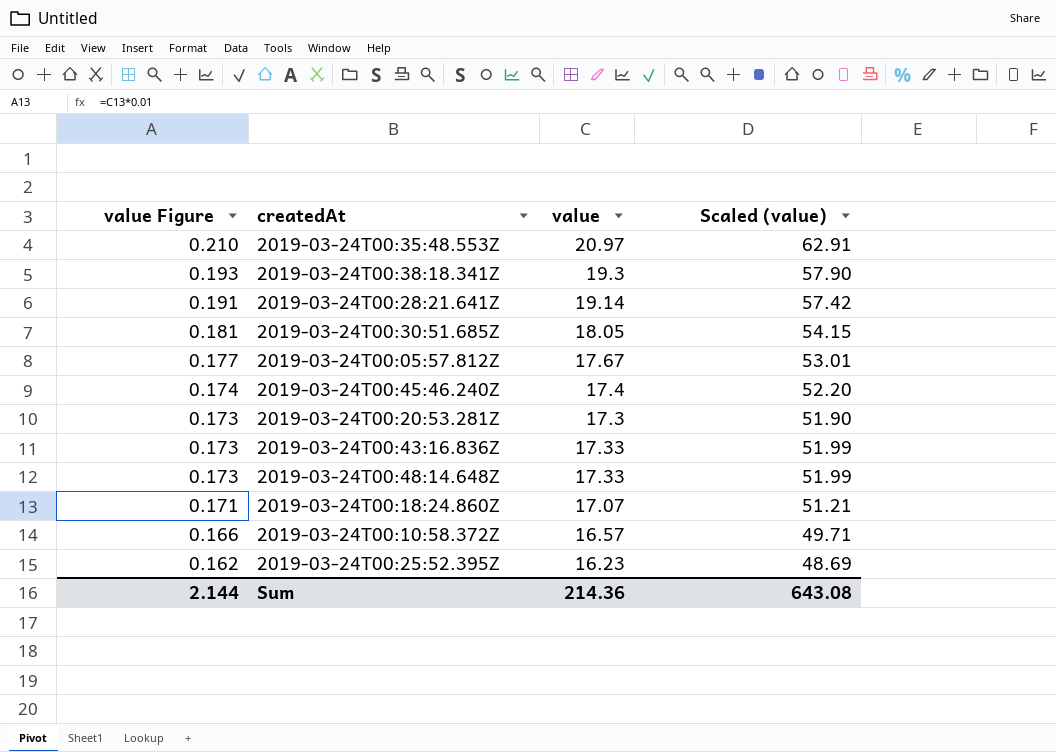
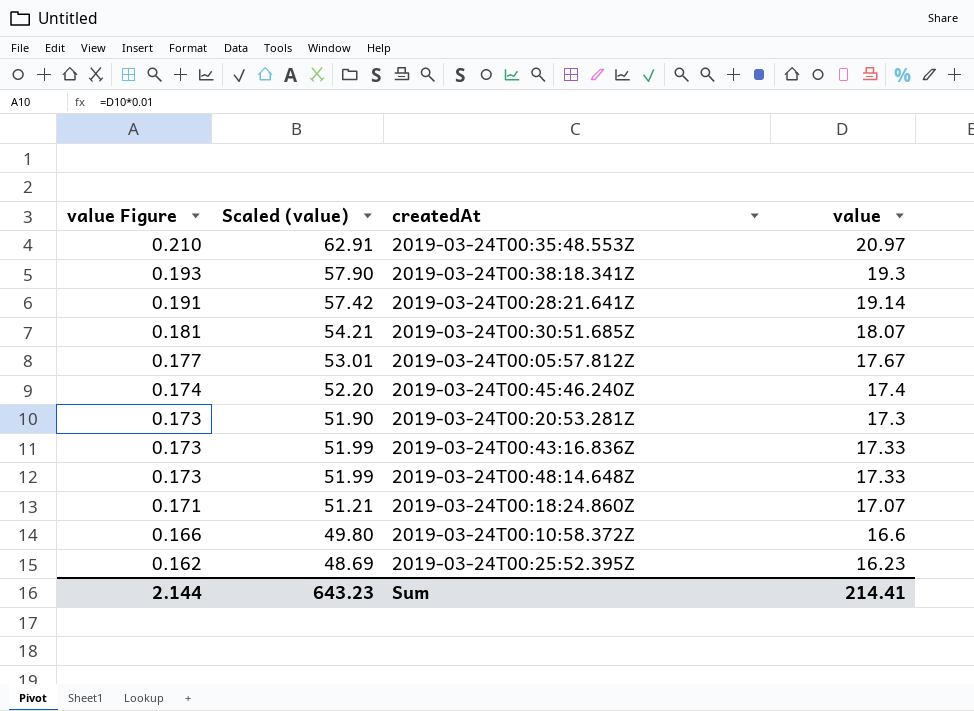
column Scaled (value) | position: 4 -> 2
2019-03-24T00:30:51.685Z | Scaled (value): 54.15 -> 54.21
2019-03-24T00:30:51.685Z | value: 18.05 -> 18.07
2019-03-24T00:10:58.372Z | Scaled (value): 49.71 -> 49.80
2019-03-24T00:10:58.372Z | value: 16.57 -> 16.6
Sum | Scaled (value): 643.08 -> 643.23
Sum | value: 214.36 -> 214.41

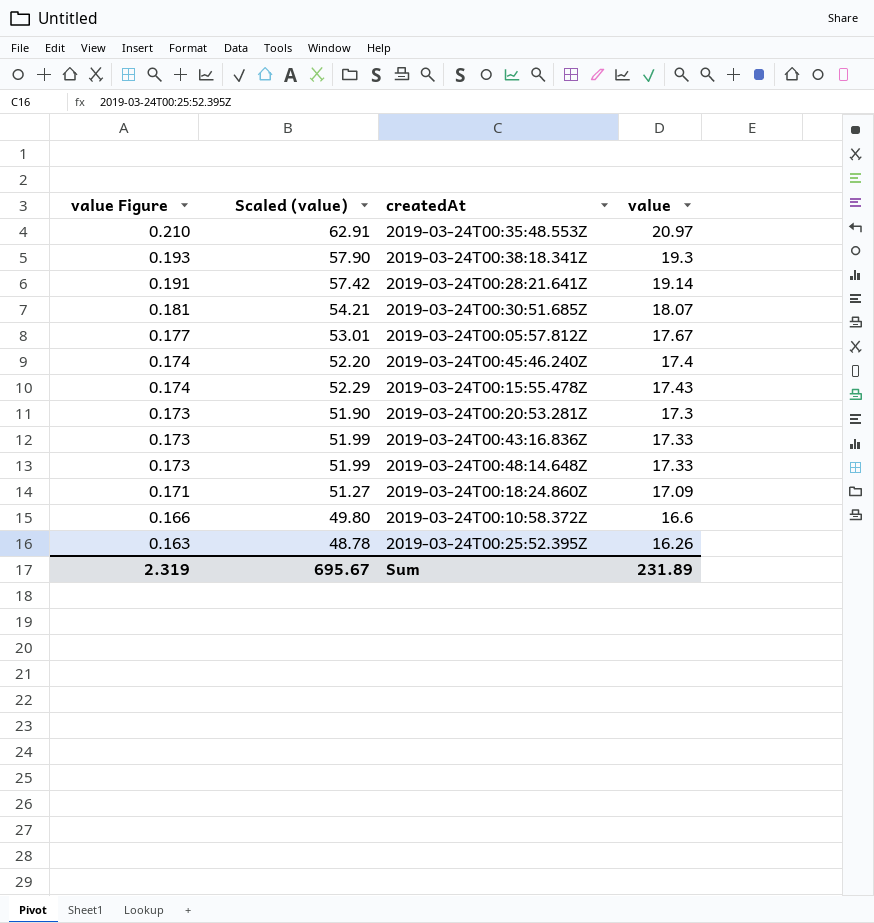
row 2019-03-24T00:15:55.478Z: none -> 0.174 | 52.29 | 17.43
2019-03-24T00:18:24.860Z | Scaled (value): 51.21 -> 51.27
2019-03-24T00:18:24.860Z | value: 17.07 -> 17.09
2019-03-24T00:25:52.395Z | value Figure: 0.162 -> 0.163
2019-03-24T00:25:52.395Z | Scaled (value): 48.69 -> 48.78
2019-03-24T00:25:52.395Z | value: 16.23 -> 16.26
Sum | value Figure: 2.144 -> 2.319
Sum | Scaled (value): 643.23 -> 695.67
Sum | value: 214.41 -> 231.89

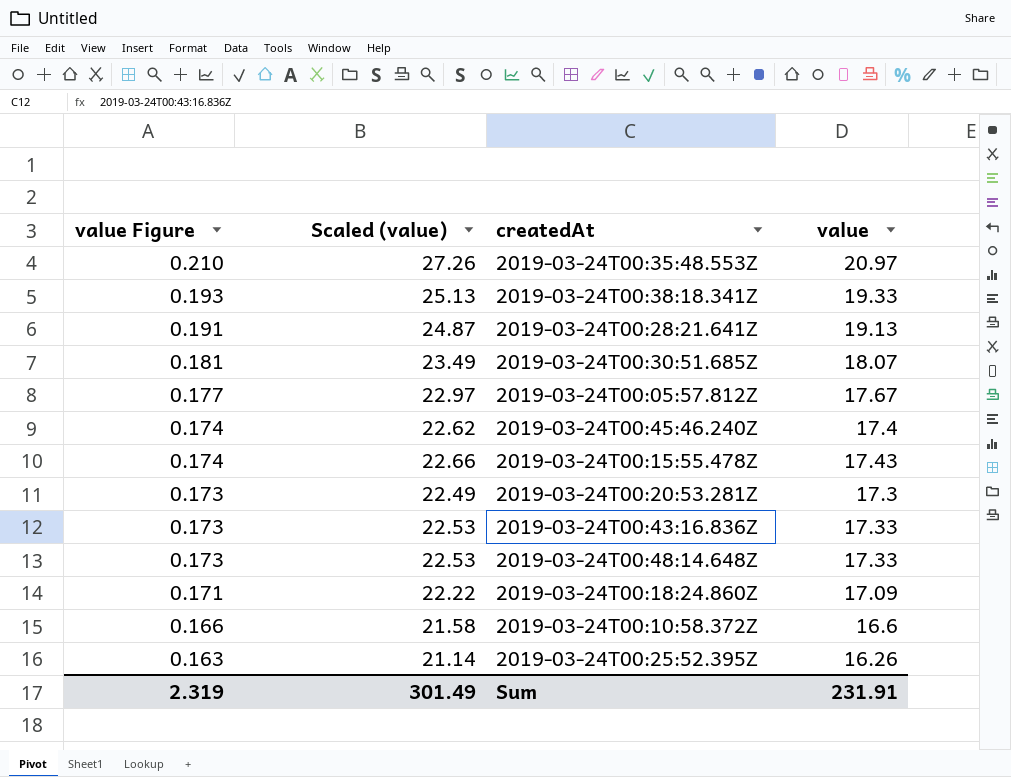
column Scaled (value) | formula: [value] * 3 -> [value] * 1.3
2019-03-24T00:38:18.341Z | value: 19.3 -> 19.33
2019-03-24T00:28:21.641Z | value: 19.14 -> 19.13
Sum | Scaled (value): 695.67 -> 301.49
Sum | value: 231.89 -> 231.91

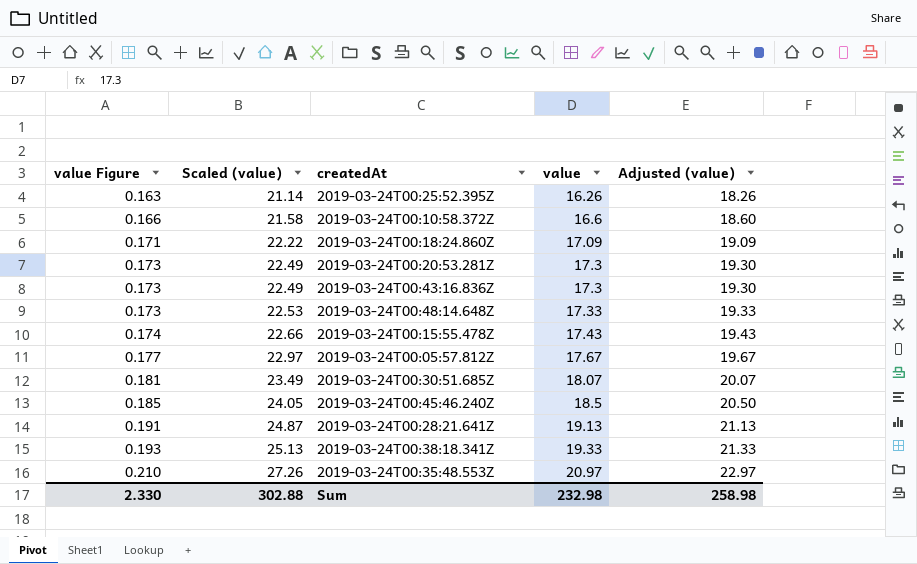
row order: value Figure descending -> value Figure ascending
column Adjusted (value) | formula: none -> [value] + 2
2019-03-24T00:43:16.836Z | Scaled (value): 22.53 -> 22.49
2019-03-24T00:43:16.836Z | value: 17.33 -> 17.3
2019-03-24T00:45:46.240Z | value Figure: 0.174 -> 0.185
2019-03-24T00:45:46.240Z | Scaled (value): 22.62 -> 24.05
2019-03-24T00:45:46.240Z | value: 17.4 -> 18.5
Sum | value Figure: 2.319 -> 2.330
Sum | Scaled (value): 301.49 -> 302.88
Sum | value: 231.91 -> 232.98

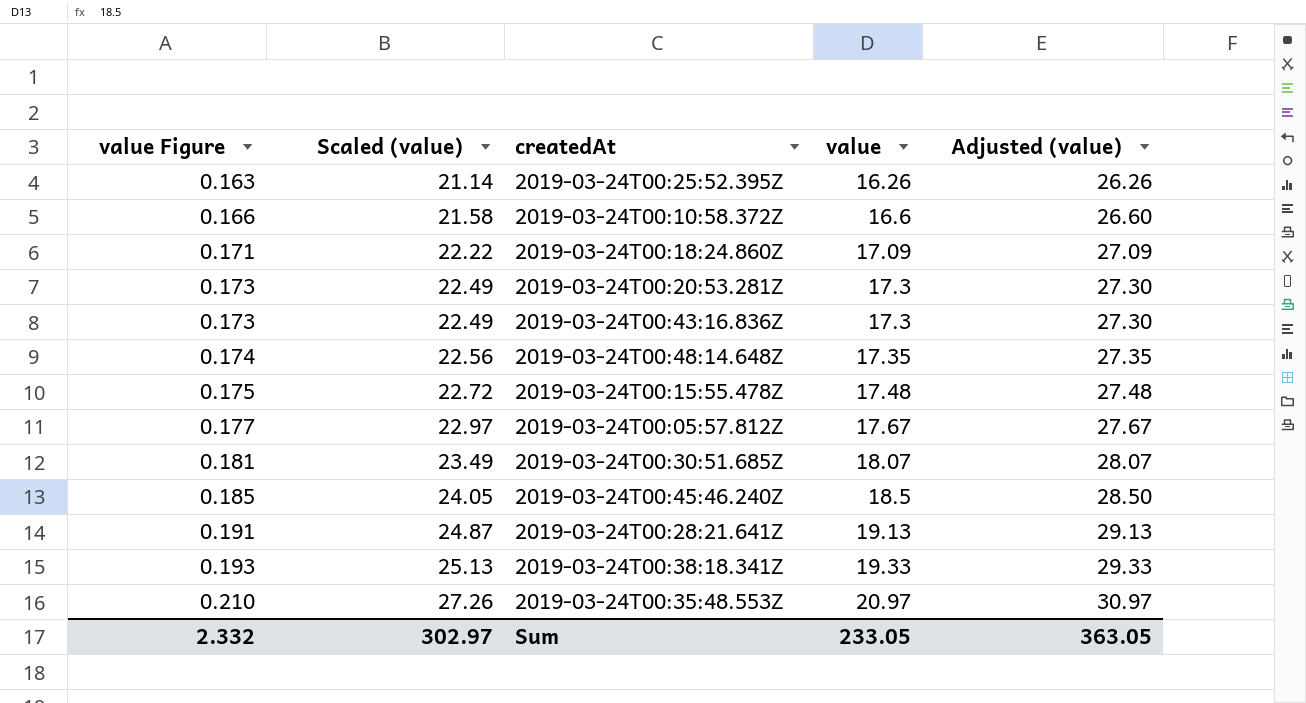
column Adjusted (value) | formula: [value] + 2 -> [value] + 10
2019-03-24T00:48:14.648Z | value Figure: 0.173 -> 0.174
2019-03-24T00:48:14.648Z | Scaled (value): 22.53 -> 22.56
2019-03-24T00:48:14.648Z | value: 17.33 -> 17.35
2019-03-24T00:15:55.478Z | value Figure: 0.174 -> 0.175
2019-03-24T00:15:55.478Z | Scaled (value): 22.66 -> 22.72
2019-03-24T00:15:55.478Z | value: 17.43 -> 17.48
Sum | value Figure: 2.330 -> 2.332
Sum | Scaled (value): 302.88 -> 302.97
Sum | value: 232.98 -> 233.05
Sum | Adjusted (value): 258.98 -> 363.05

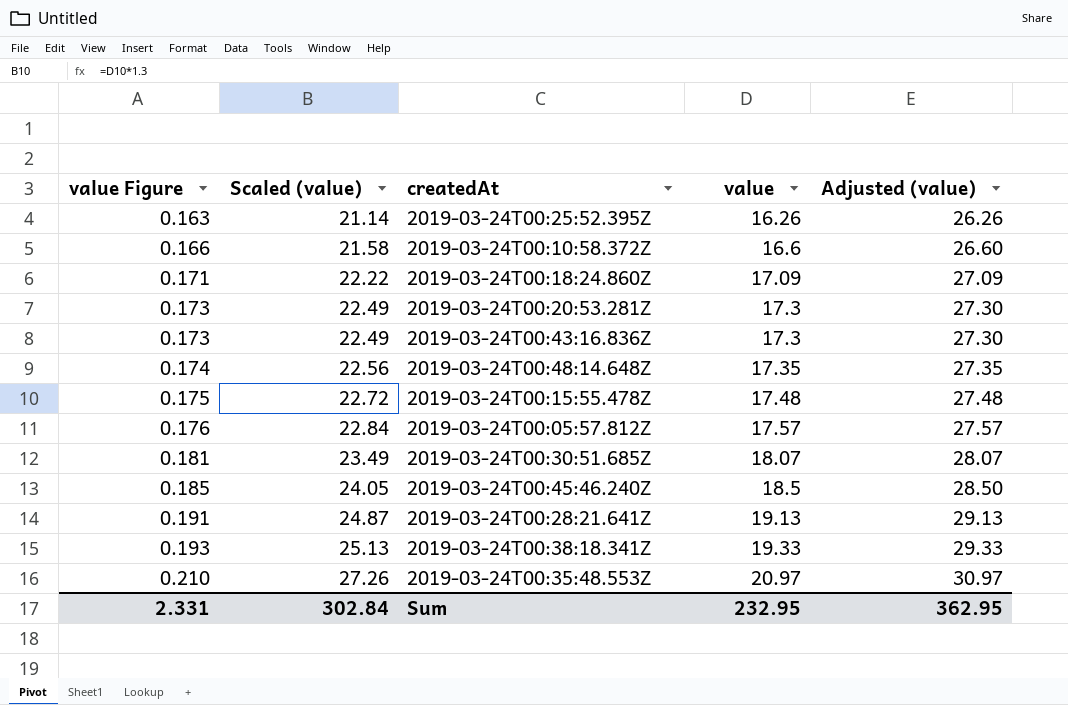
2019-03-24T00:05:57.812Z | value Figure: 0.177 -> 0.176
2019-03-24T00:05:57.812Z | Scaled (value): 22.97 -> 22.84
2019-03-24T00:05:57.812Z | value: 17.67 -> 17.57
2019-03-24T00:05:57.812Z | Adjusted (value): 27.67 -> 27.57
Sum | value Figure: 2.332 -> 2.331
Sum | Scaled (value): 302.97 -> 302.84
Sum | value: 233.05 -> 232.95
Sum | Adjusted (value): 363.05 -> 362.95

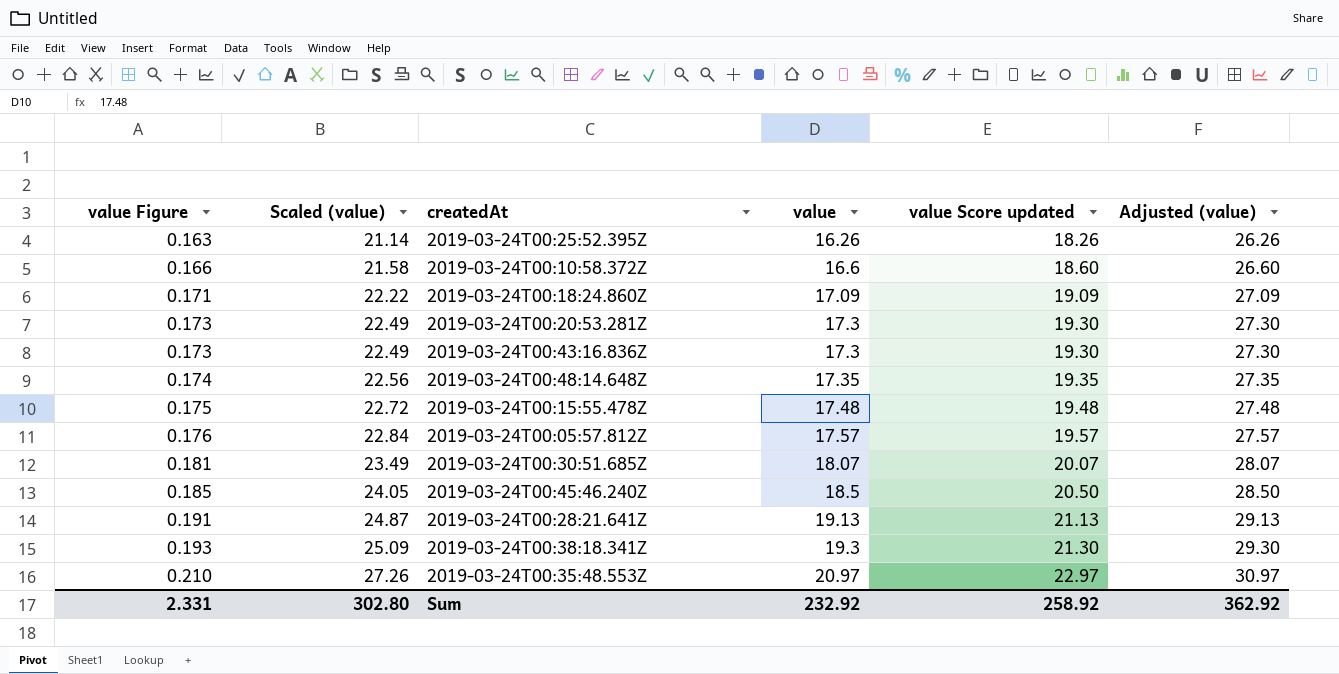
column value Score updated | formula: none -> [value] + 2
2019-03-24T00:38:18.341Z | Scaled (value): 25.13 -> 25.09
2019-03-24T00:38:18.341Z | value: 19.33 -> 19.3
2019-03-24T00:38:18.341Z | Adjusted (value): 29.33 -> 29.30
Sum | Scaled (value): 302.84 -> 302.80
Sum | value: 232.95 -> 232.92
Sum | Adjusted (value): 362.95 -> 362.92

